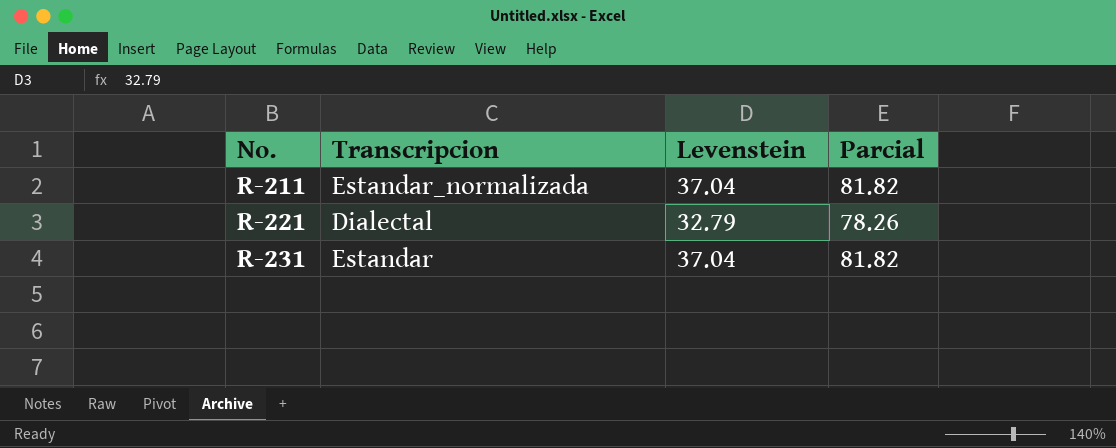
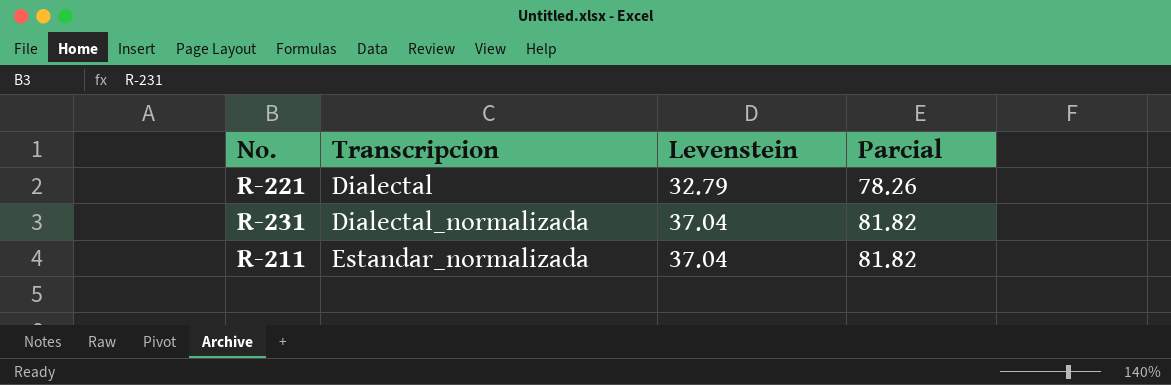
row order: No. ascending -> Transcripcion ascending
R-231 | Transcripcion: Estandar -> Dialectal_normalizada

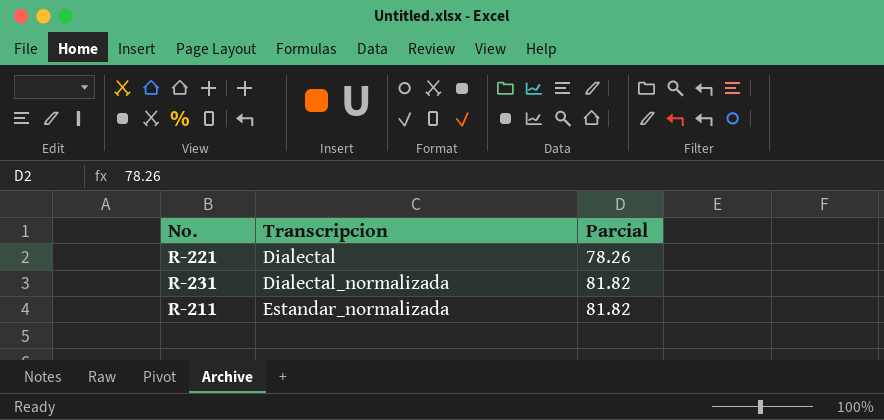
column Levenstein | position: 3 -> none

